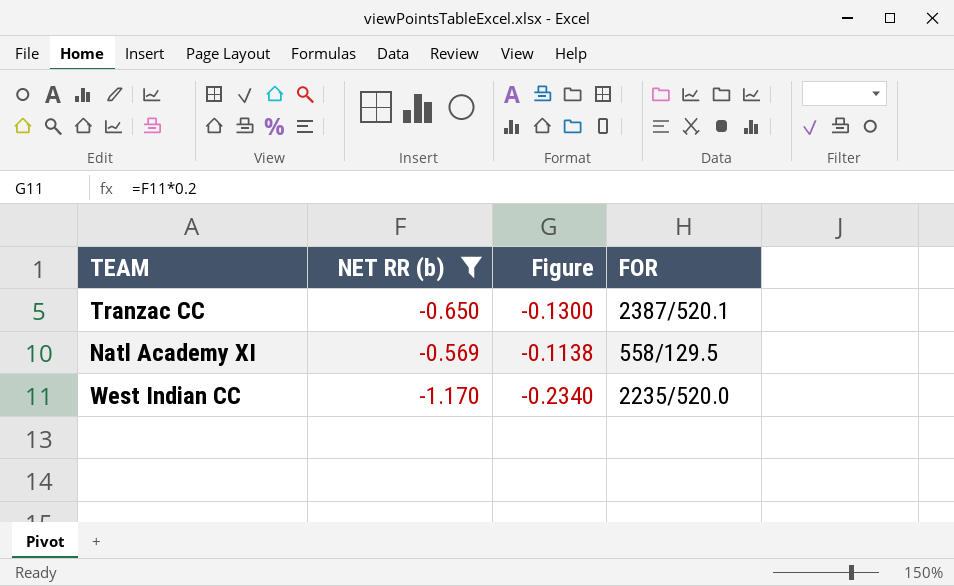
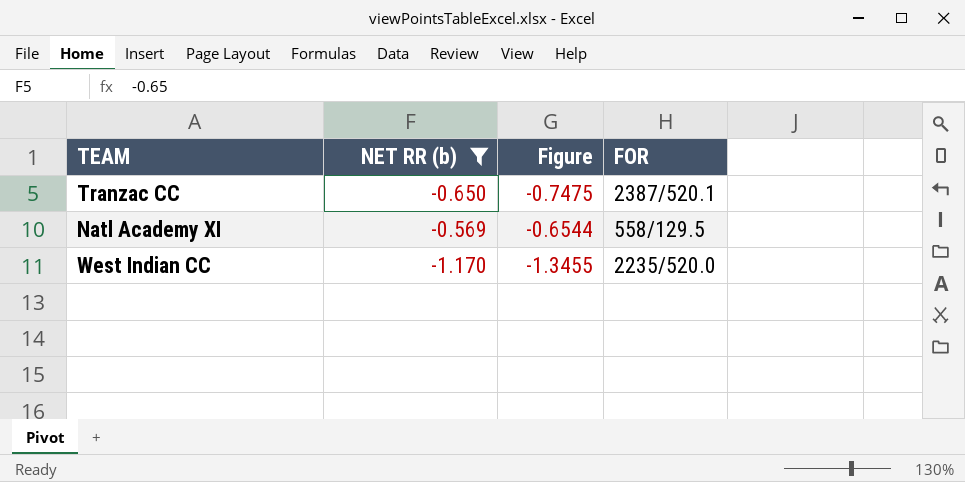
column Figure | formula: [NET RR (b)] * 0.2 -> [NET RR (b)] * 1.15

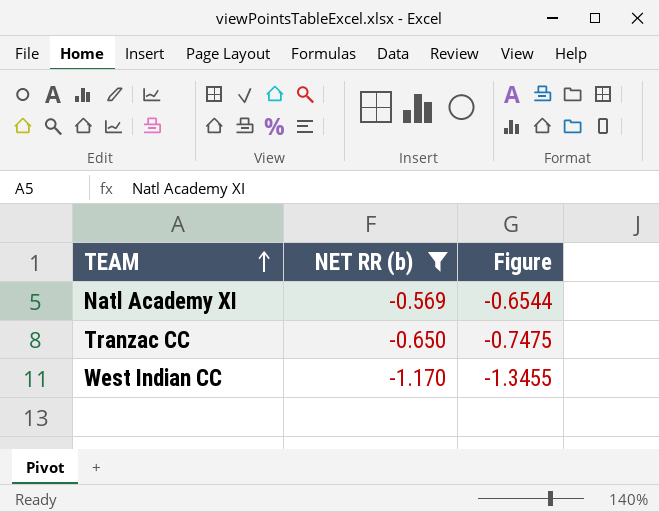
row order: none -> TEAM ascending
column FOR | position: 4 -> none

